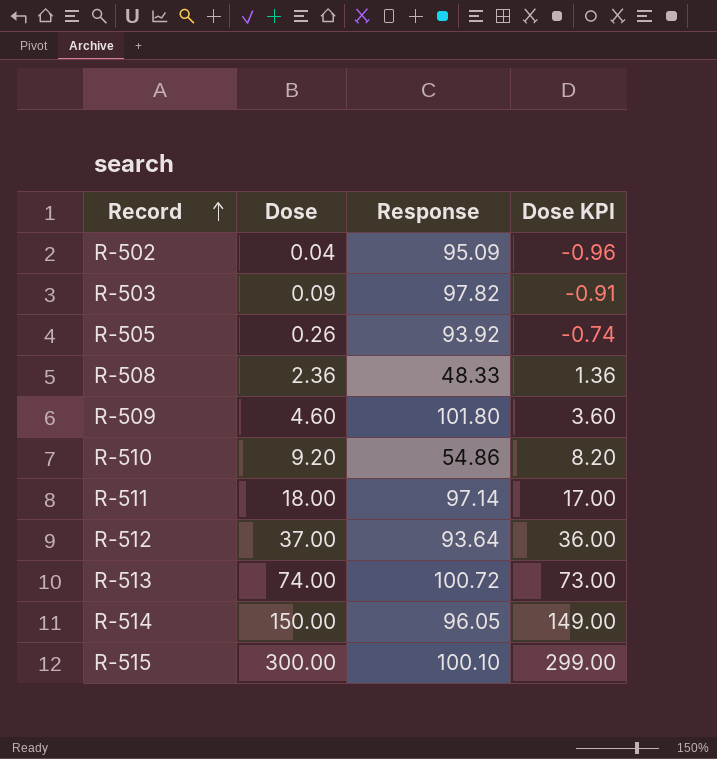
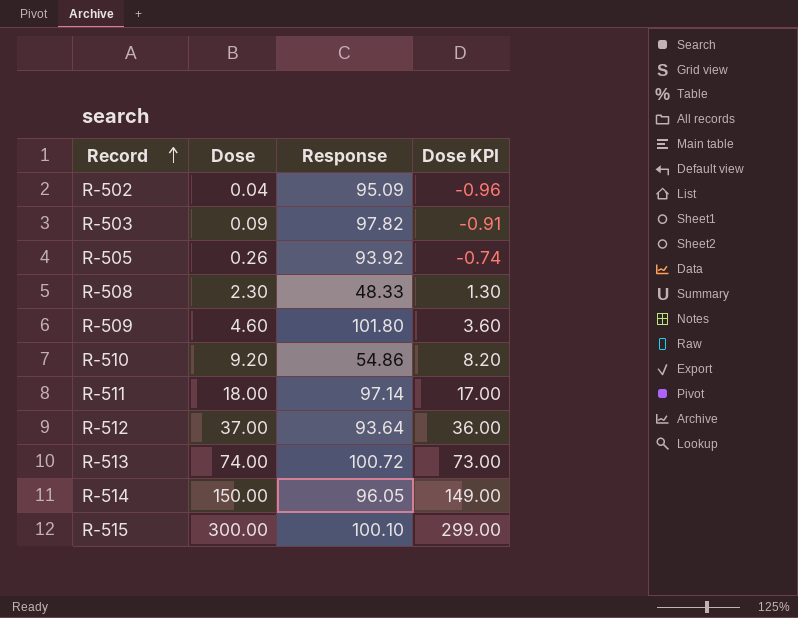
R-508 | Dose: 2.36 -> 2.30
R-508 | Dose KPI: 1.36 -> 1.30

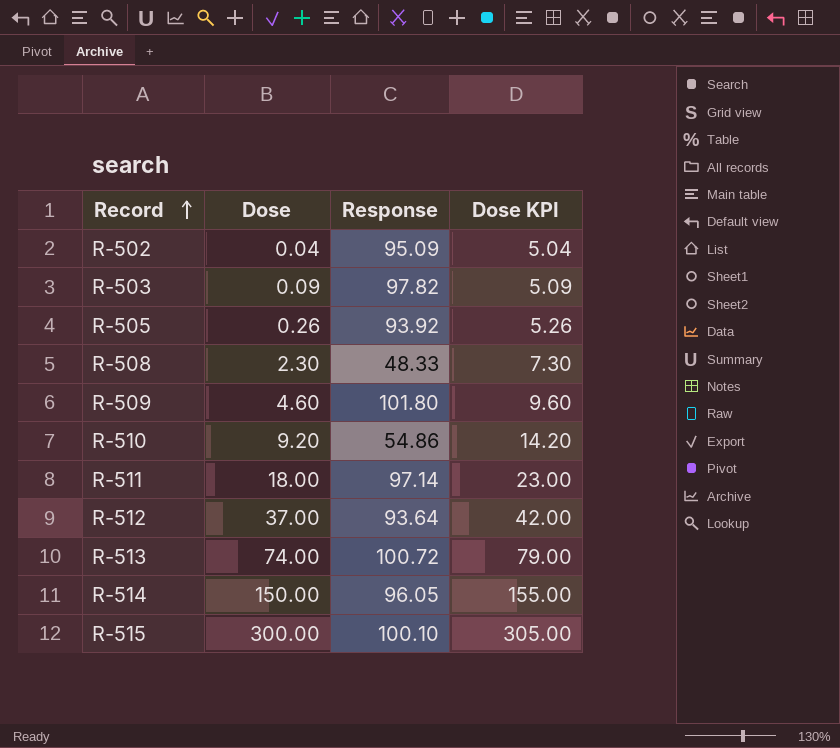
column Dose KPI | formula: [Dose] - 1 -> [Dose] + 5

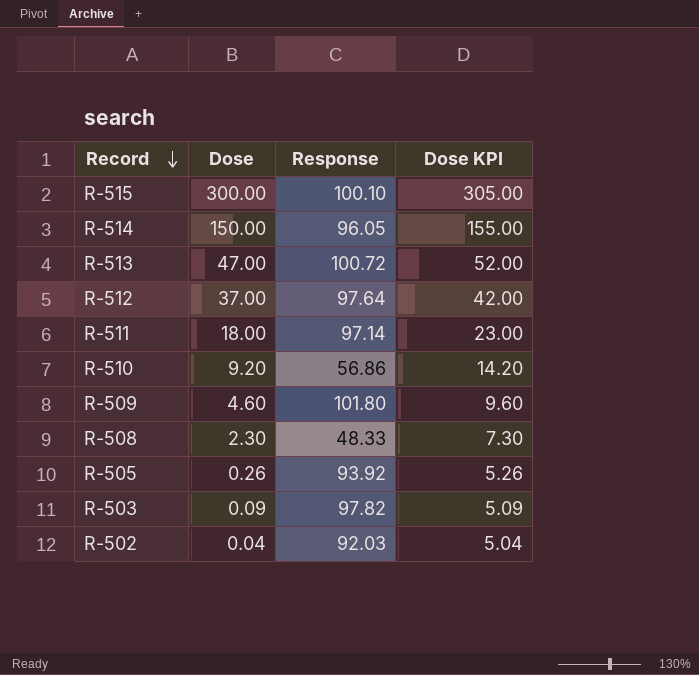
row order: Record ascending -> Record descending
R-513 | Dose: 74.00 -> 47.00
R-513 | Dose KPI: 79.00 -> 52.00
R-512 | Response: 93.64 -> 97.64
R-510 | Response: 54.86 -> 56.86
R-502 | Response: 95.09 -> 92.03

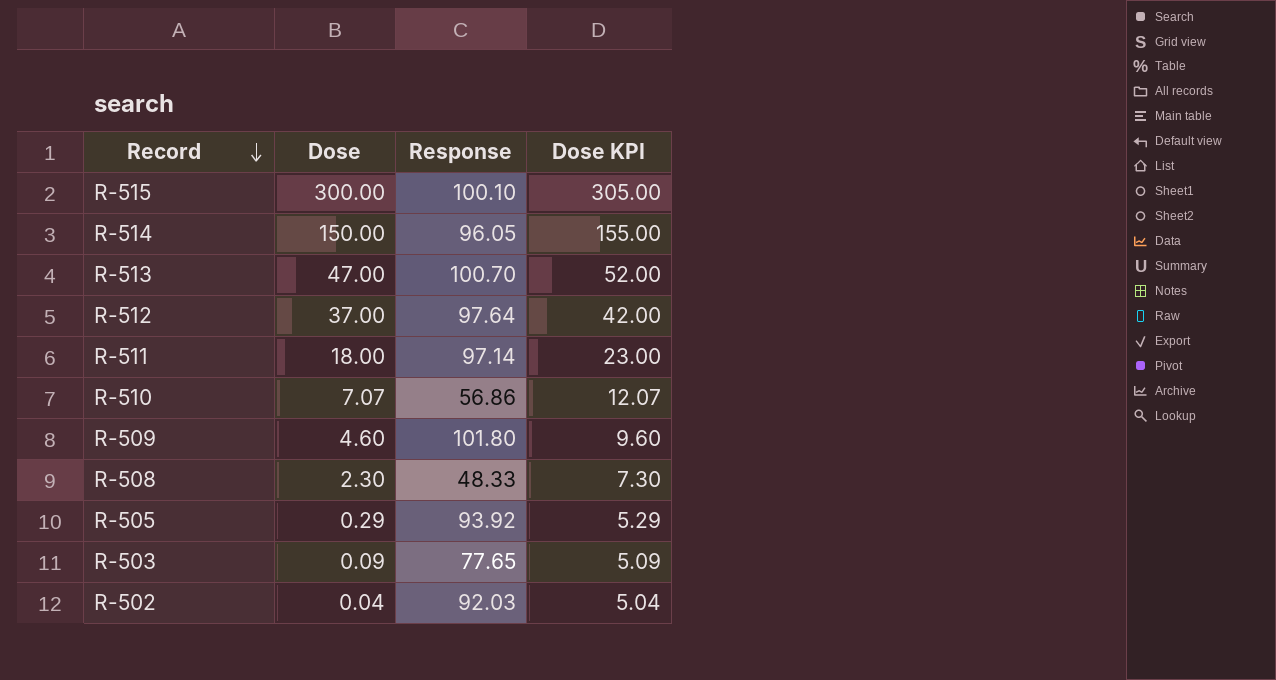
R-513 | Response: 100.72 -> 100.70
R-510 | Dose: 9.20 -> 7.07
R-510 | Dose KPI: 14.20 -> 12.07
R-505 | Dose: 0.26 -> 0.29
R-505 | Dose KPI: 5.26 -> 5.29
R-503 | Response: 97.82 -> 77.65

